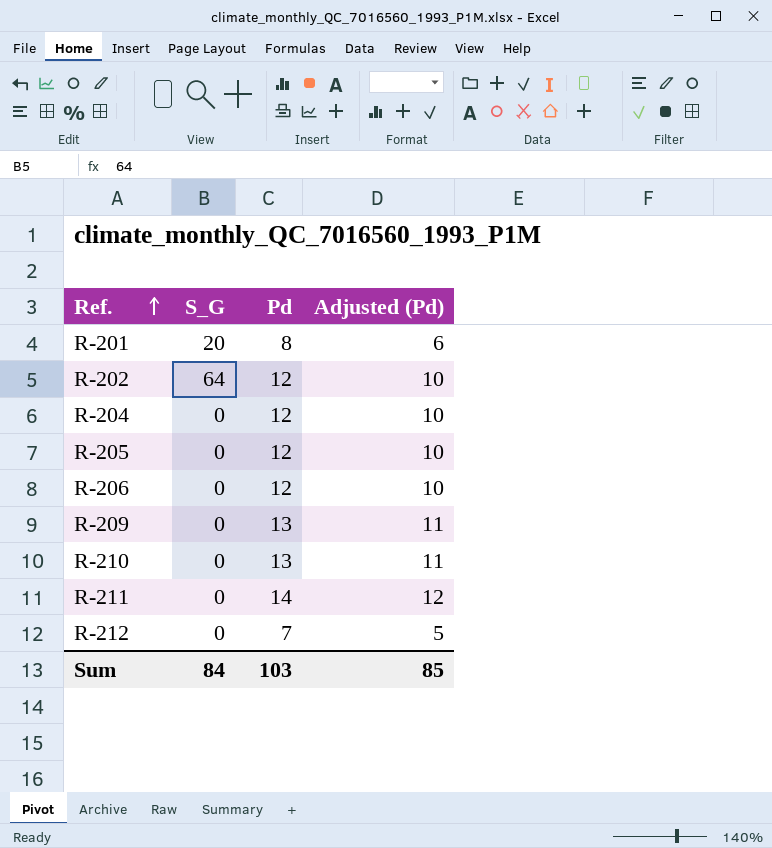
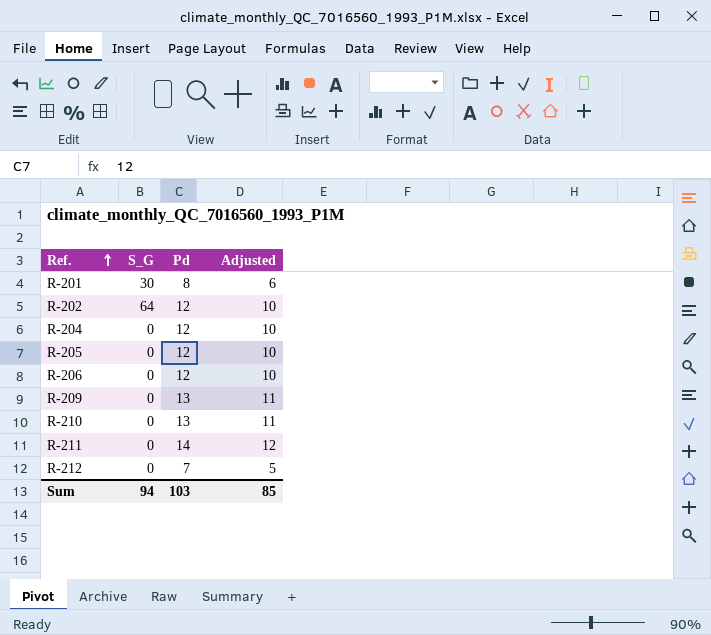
column name: Adjusted (Pd) -> Adjusted
R-201 | S_G: 20 -> 30
Sum | S_G: 84 -> 94

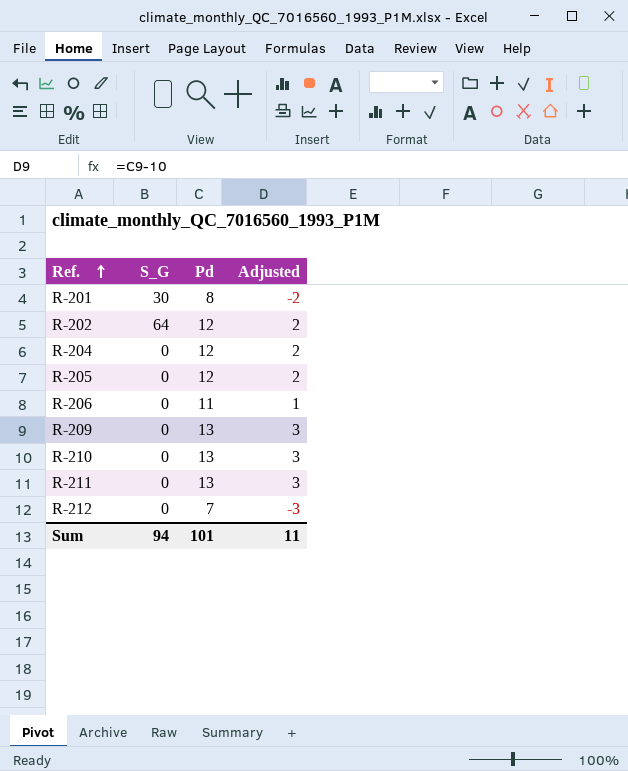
column Adjusted | formula: [Pd] - 2 -> [Pd] - 10
R-206 | Pd: 12 -> 11
R-211 | Pd: 14 -> 13
Sum | Pd: 103 -> 101
Sum | Adjusted: 85 -> 11

